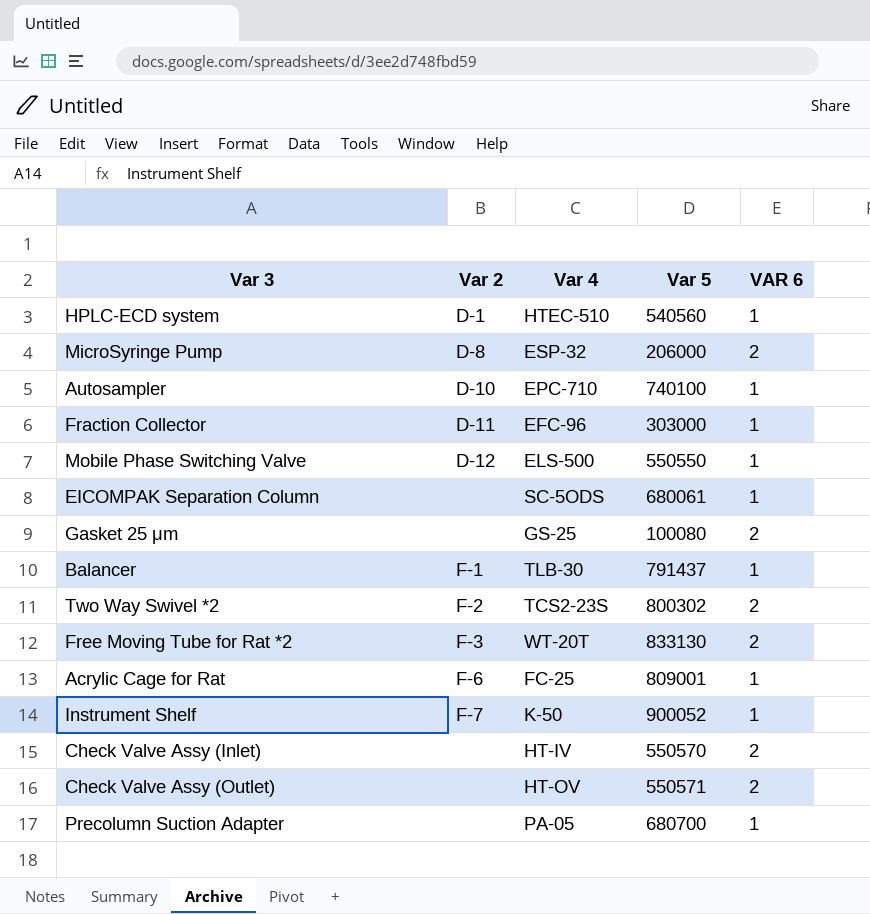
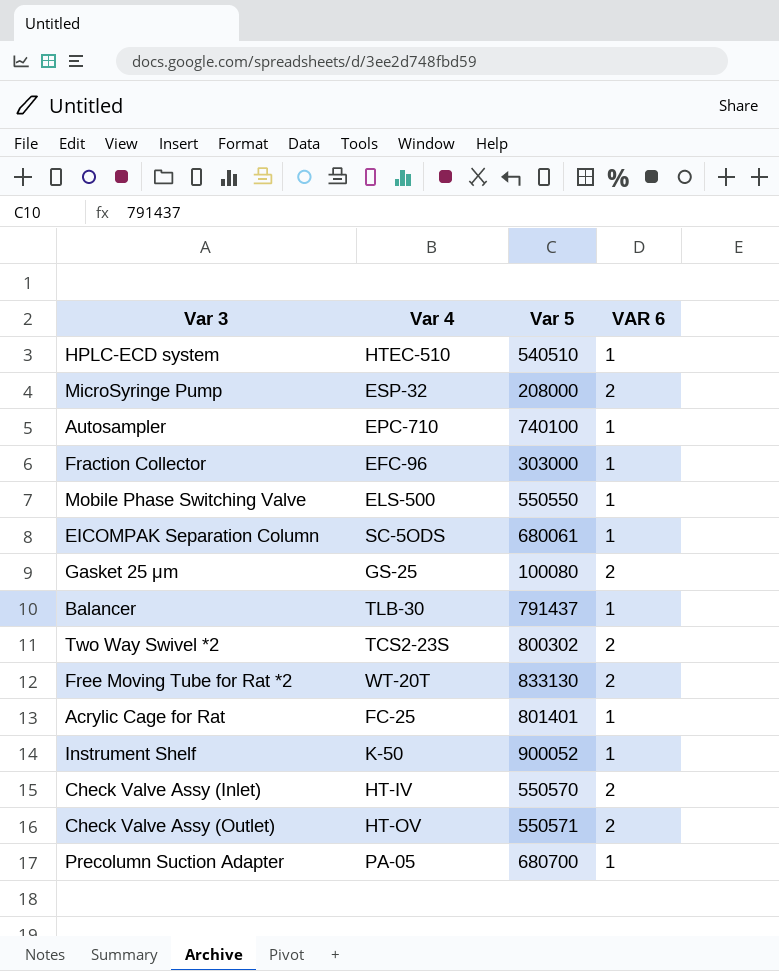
column Var 2 | position: 2 -> none
HPLC-ECD system | Var 5: 540560 -> 540510
MicroSyringe Pump | Var 5: 206000 -> 208000
Acrylic Cage for Rat | Var 5: 809001 -> 801401

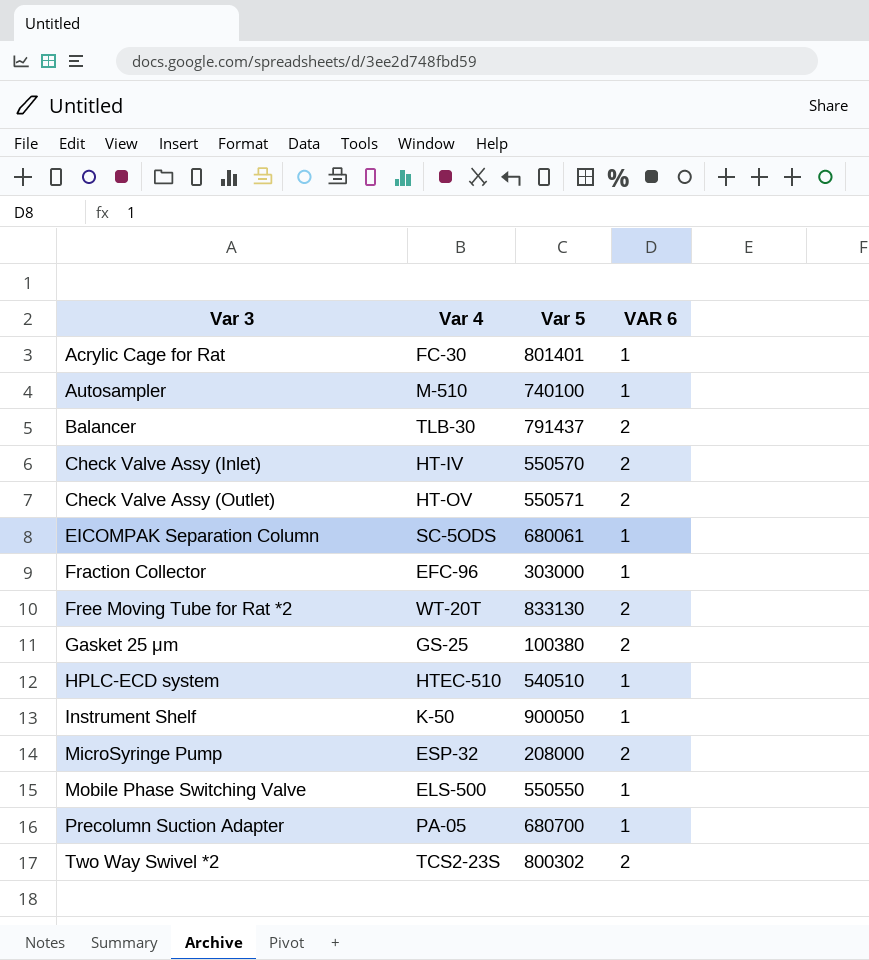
row order: none -> Var 3 ascending
Acrylic Cage for Rat | Var 4: FC-25 -> FC-30
Autosampler | Var 4: EPC-710 -> M-510
Balancer | VAR 6: 1 -> 2
Gasket 25 μm | Var 5: 100080 -> 100380
Instrument Shelf | Var 5: 900052 -> 900050

